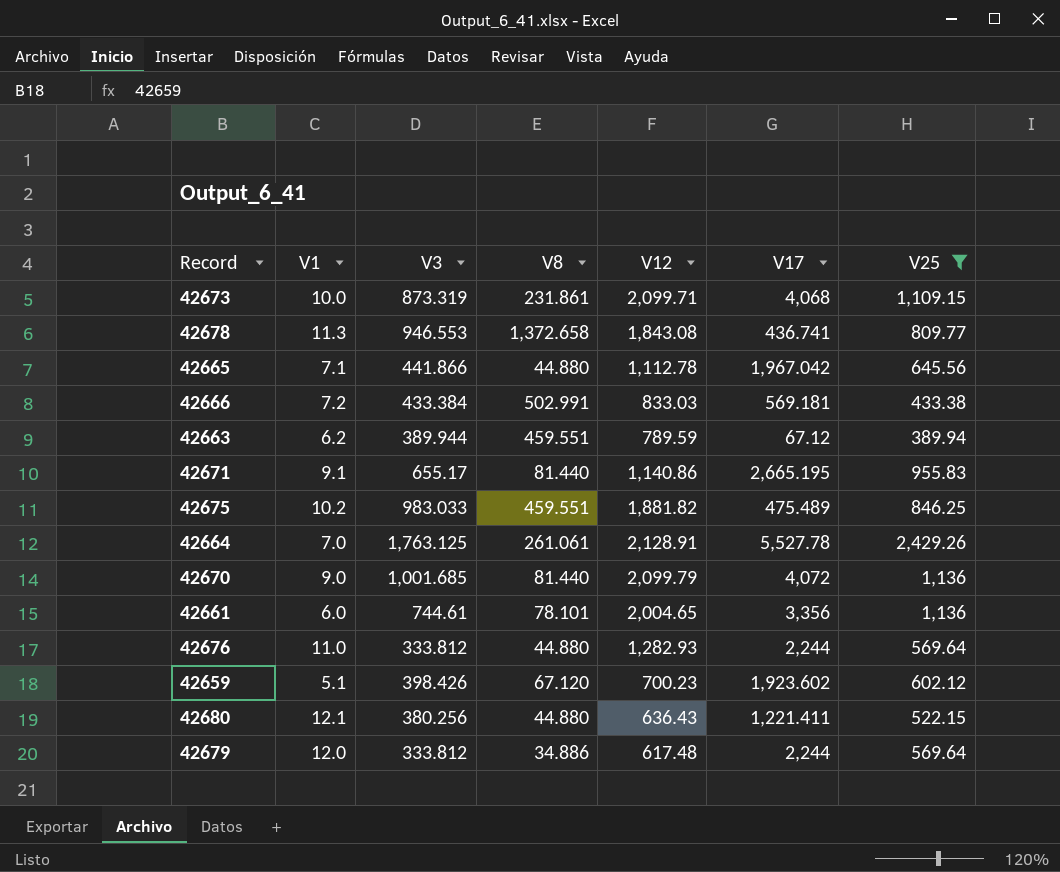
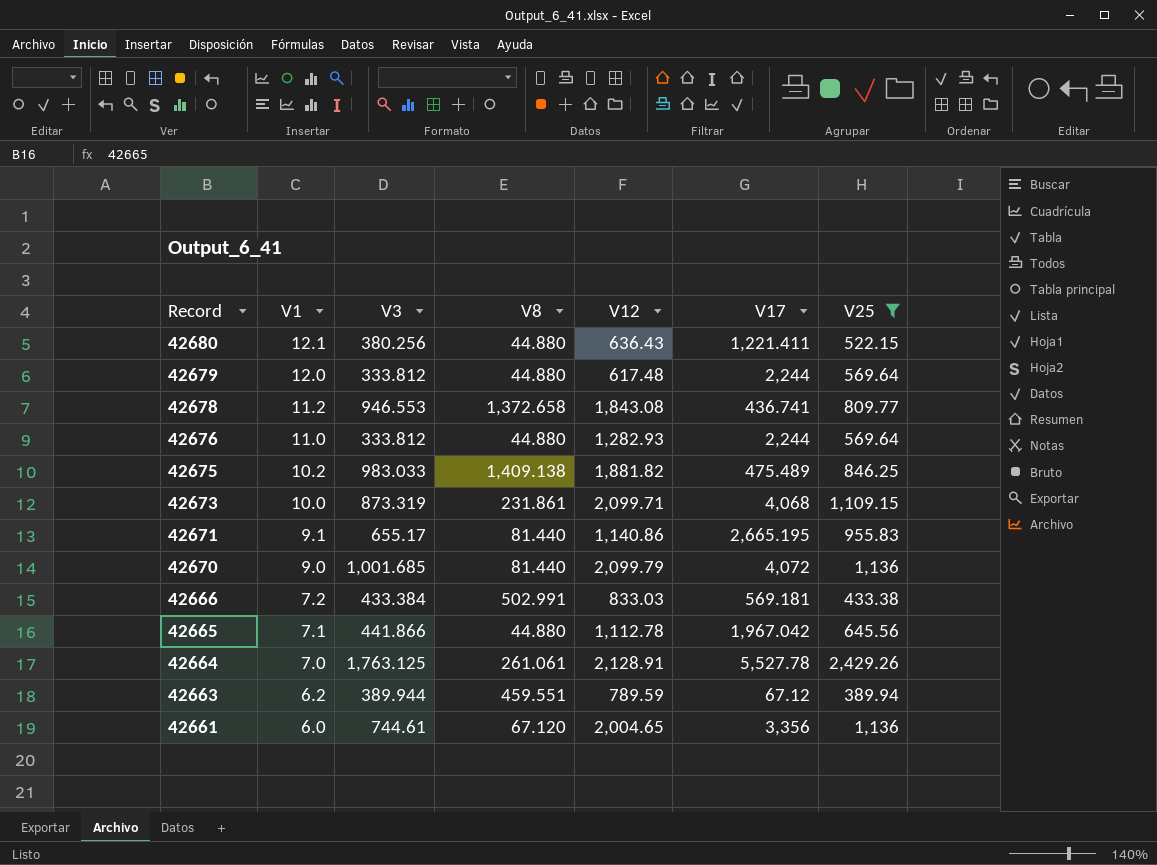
row order: none -> Record descending
row 42659: 5.1 | 398.426 | 67.120 | 700.23 | 1,923.602 | 602.12 -> none
42679 | V8: 34.886 -> 44.880
42678 | V1: 11.3 -> 11.2
42675 | V8: 459.551 -> 1,409.138
42661 | V8: 78.101 -> 67.120

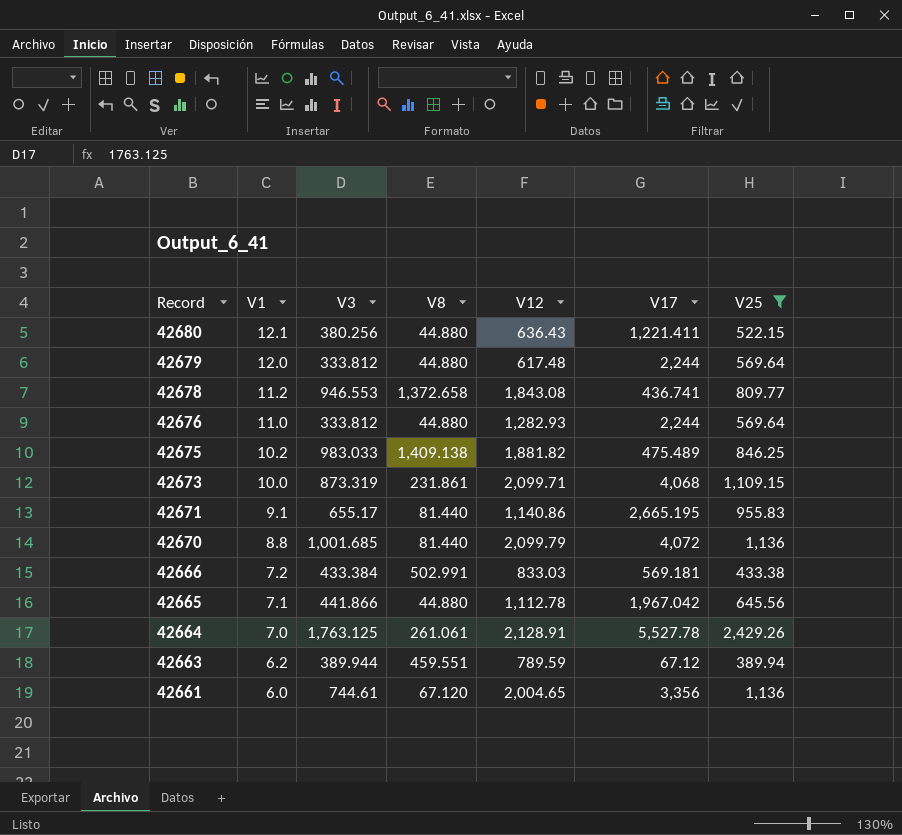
42670 | V1: 9.0 -> 8.8

